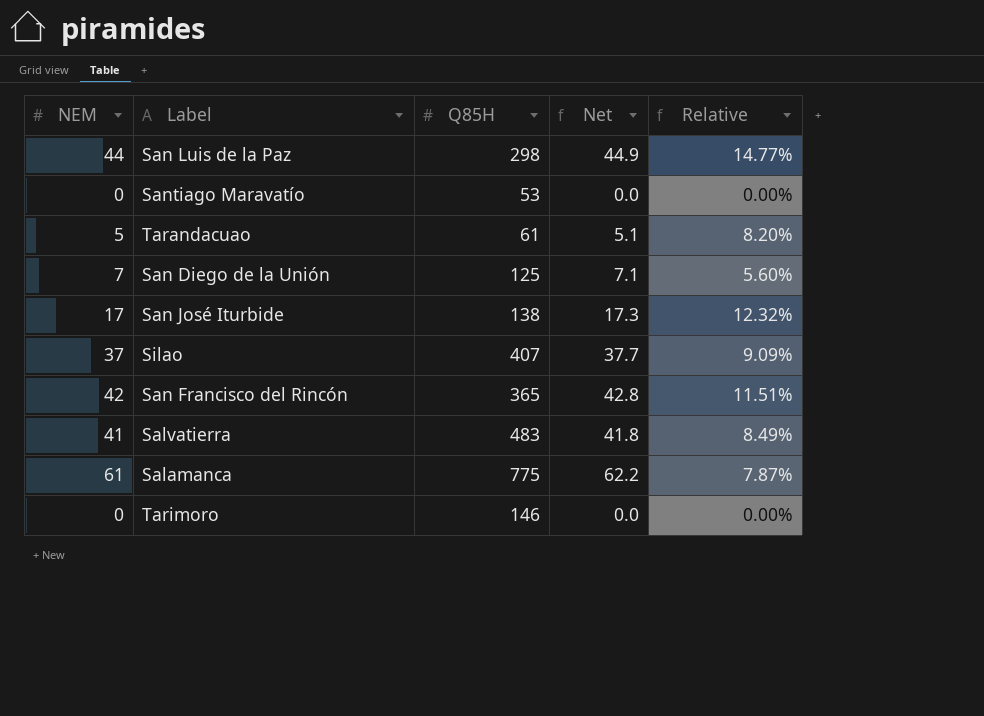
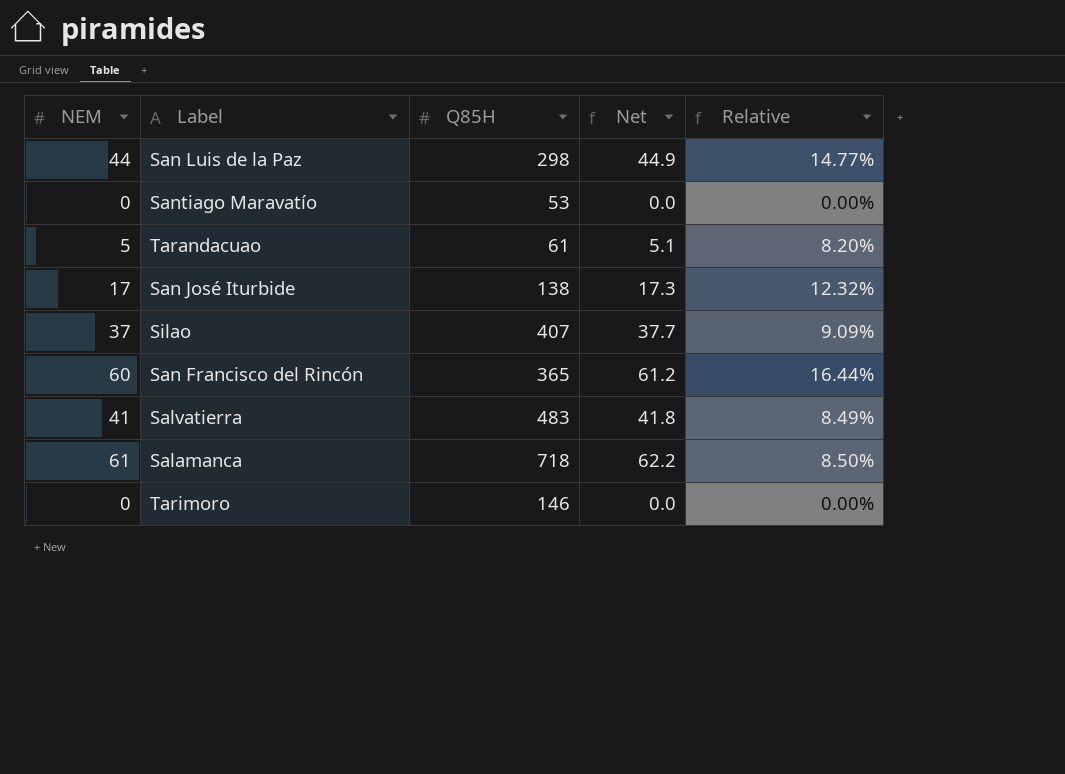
row San Diego de la Unión: 7 | 125 | 7.1 | 5.60% -> none
San Francisco del Rincón | NEM: 42 -> 60
San Francisco del Rincón | Net: 42.8 -> 61.2
San Francisco del Rincón | Relative: 11.51% -> 16.44%
Salamanca | Q85H: 775 -> 718
Salamanca | Relative: 7.87% -> 8.50%

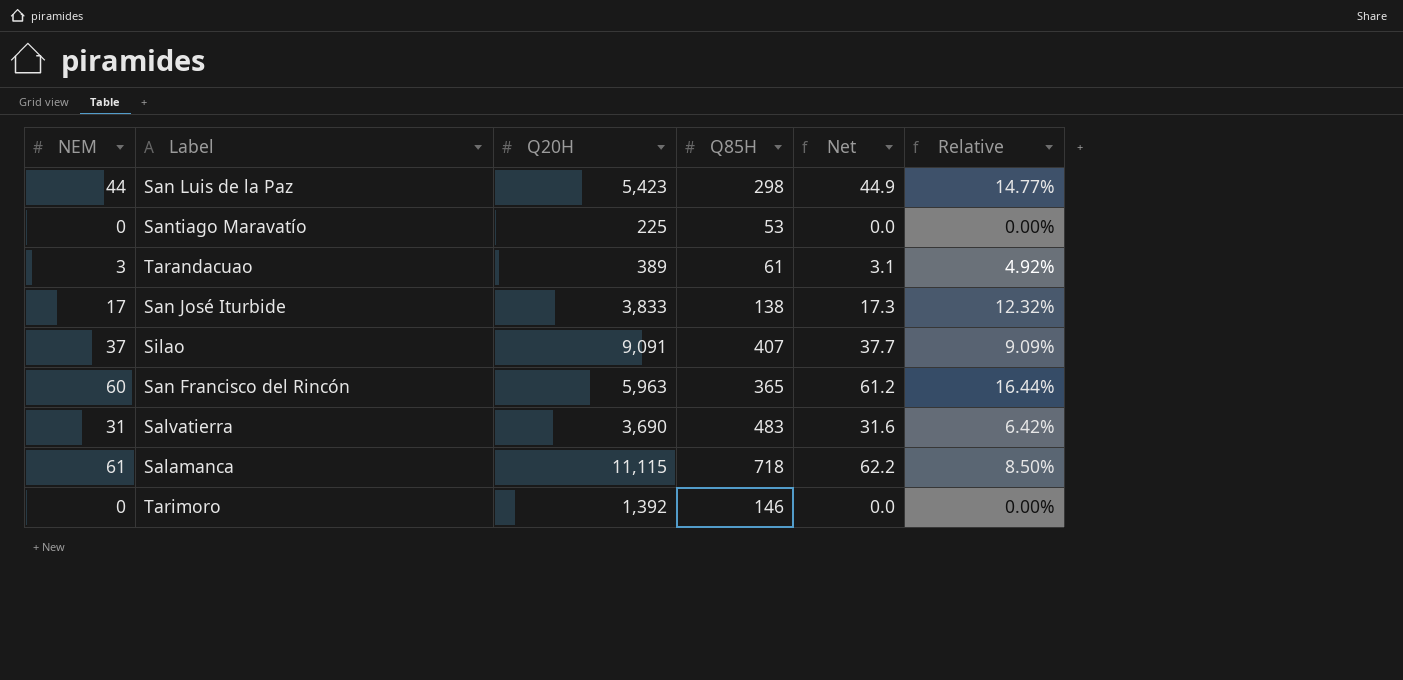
column Q20H | position: none -> 3
Tarandacuao | NEM: 5 -> 3
Tarandacuao | Net: 5.1 -> 3.1
Tarandacuao | Relative: 8.20% -> 4.92%
Salvatierra | NEM: 41 -> 31
Salvatierra | Net: 41.8 -> 31.6
Salvatierra | Relative: 8.49% -> 6.42%

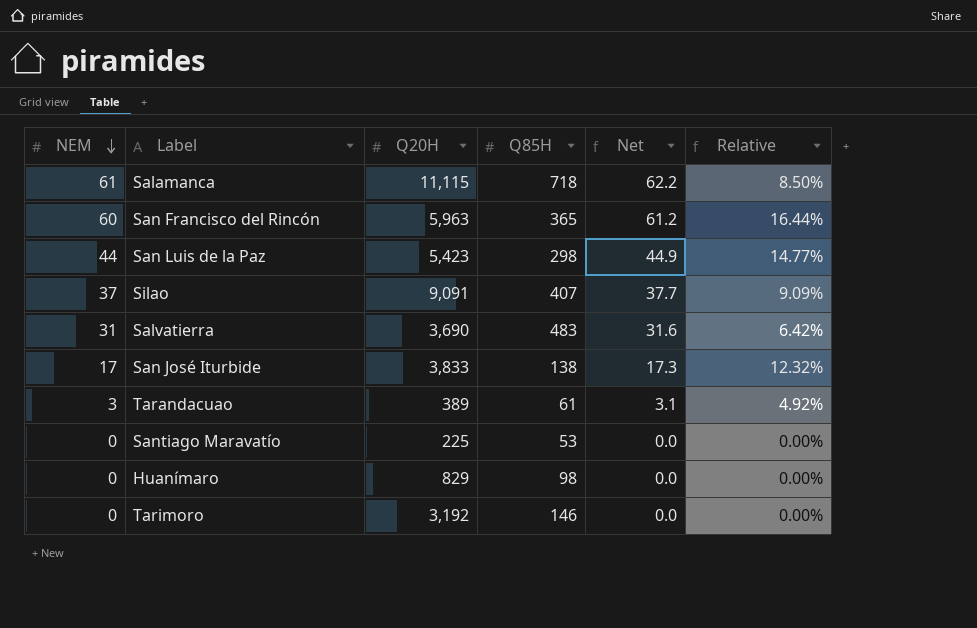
row order: none -> NEM descending
row Huanímaro: none -> 0 | 829 | 98 | 0.0 | 0.00%
Tarimoro | Q20H: 1,392 -> 3,192

